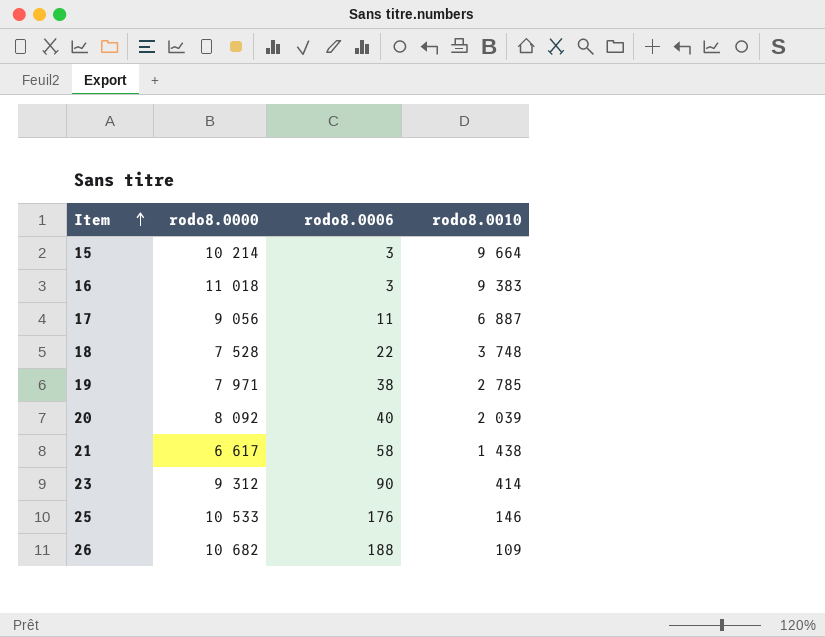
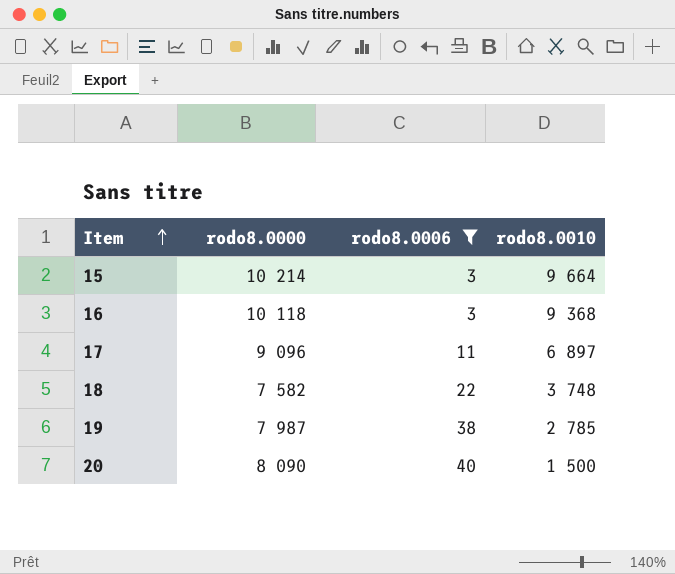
filter: none -> rodo8.0006 <= 40
16 | rodo8.0000: 11 018 -> 10 118
16 | rodo8.0010: 9 383 -> 9 368
17 | rodo8.0000: 9 056 -> 9 096
17 | rodo8.0010: 6 887 -> 6 897
18 | rodo8.0000: 7 528 -> 7 582
19 | rodo8.0000: 7 971 -> 7 987
20 | rodo8.0000: 8 092 -> 8 090
20 | rodo8.0010: 2 039 -> 1 500

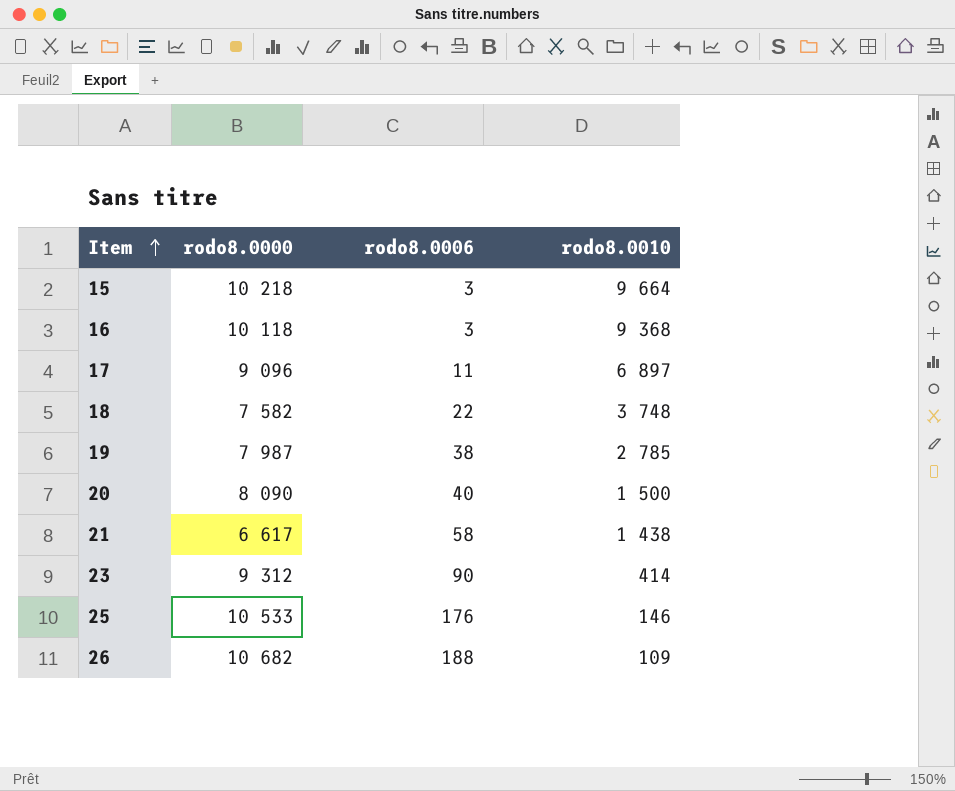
filter: rodo8.0006 <= 40 -> none
15 | rodo8.0000: 10 214 -> 10 218

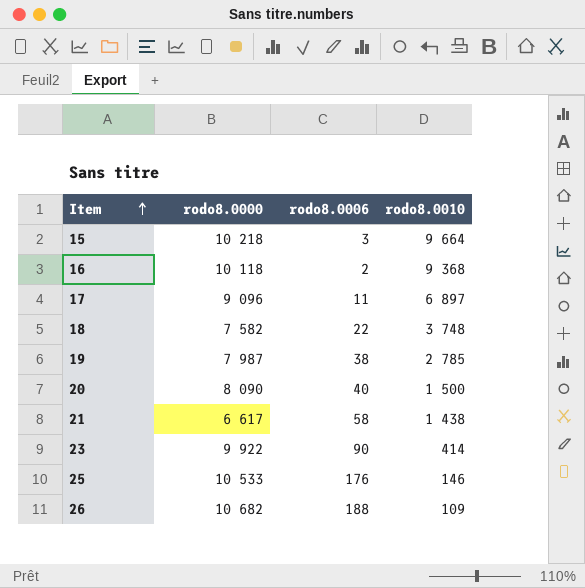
16 | rodo8.0006: 3 -> 2
23 | rodo8.0000: 9 312 -> 9 922

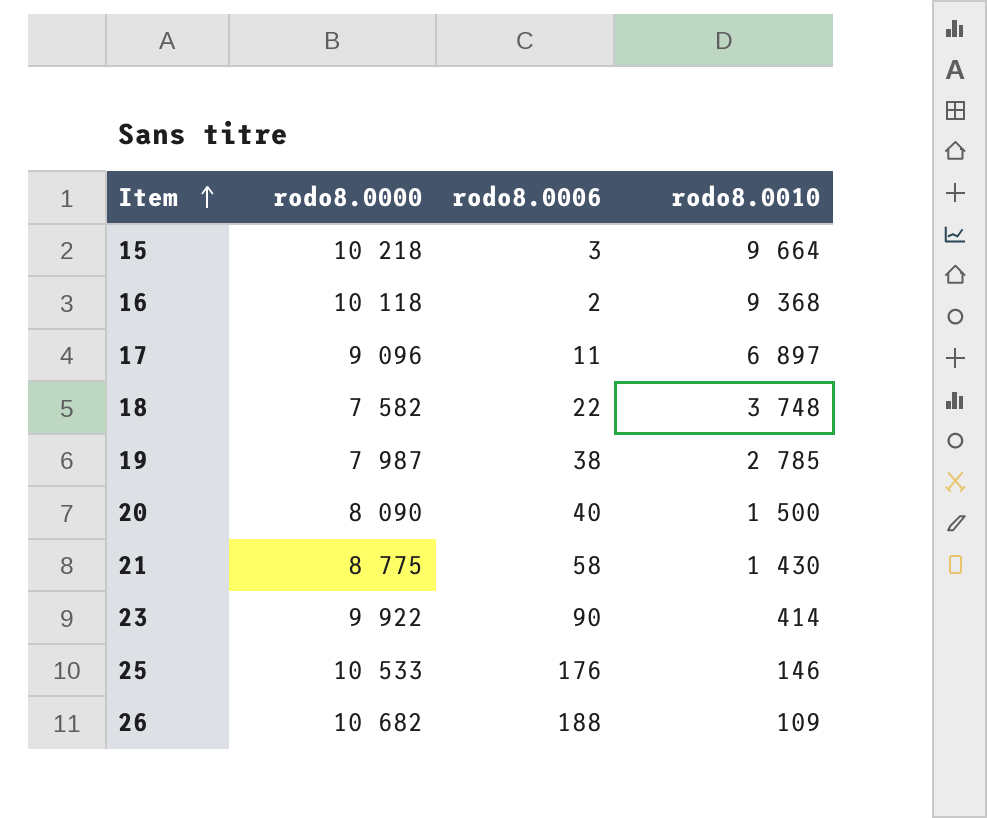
21 | rodo8.0000: 6 617 -> 8 775
21 | rodo8.0010: 1 438 -> 1 430

